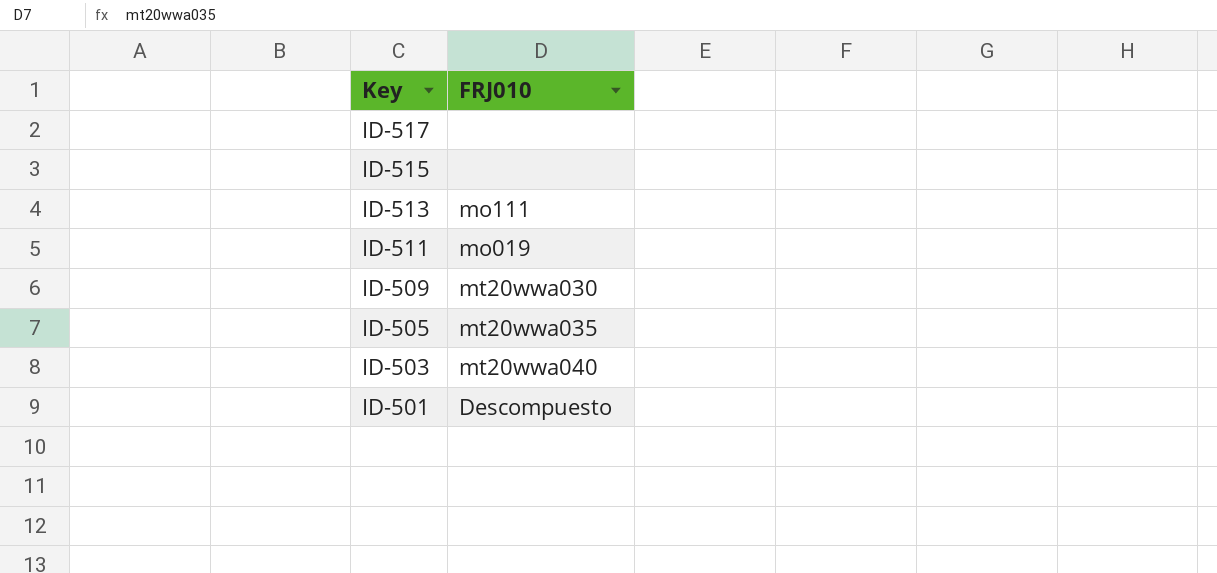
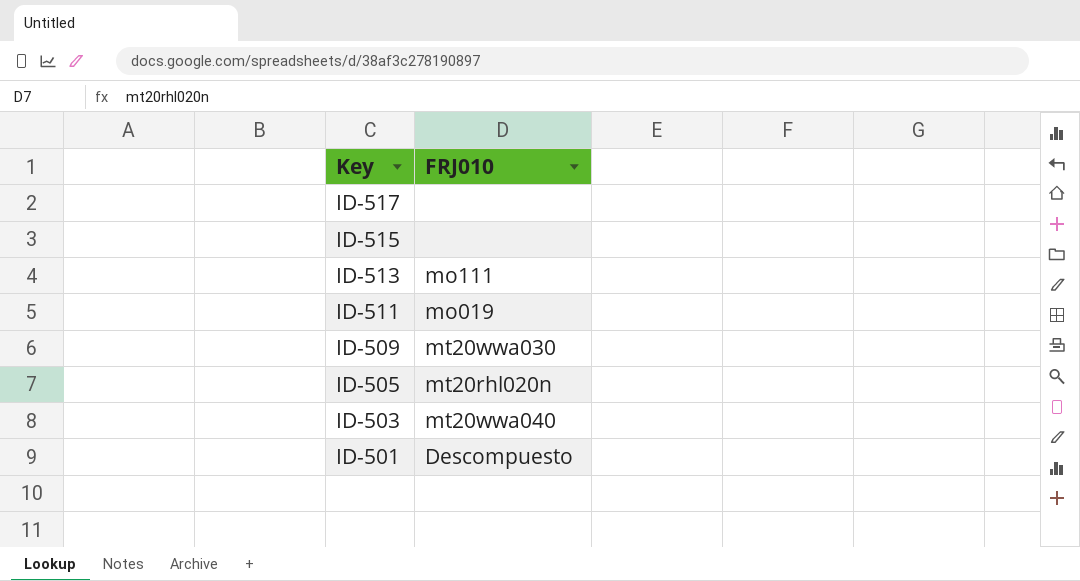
ID-505 | FRJ010: mt20wwa035 -> mt20rhl020n

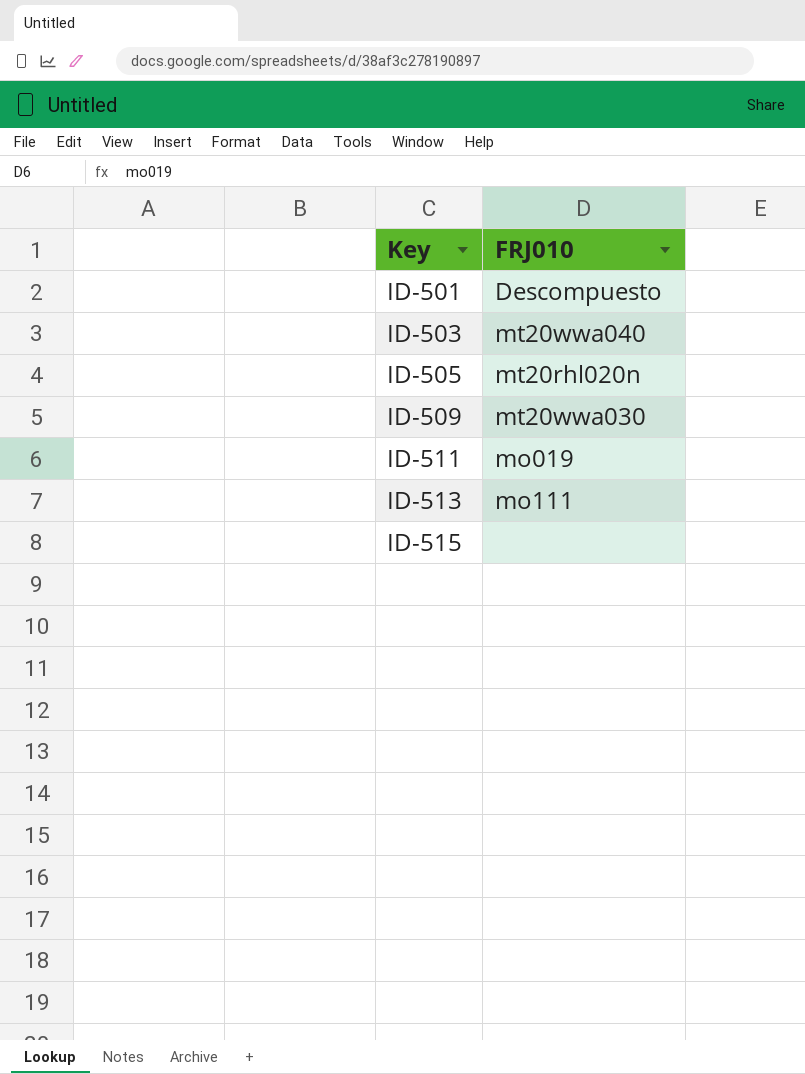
row order: Key descending -> Key ascending
row ID-517: none -> none

